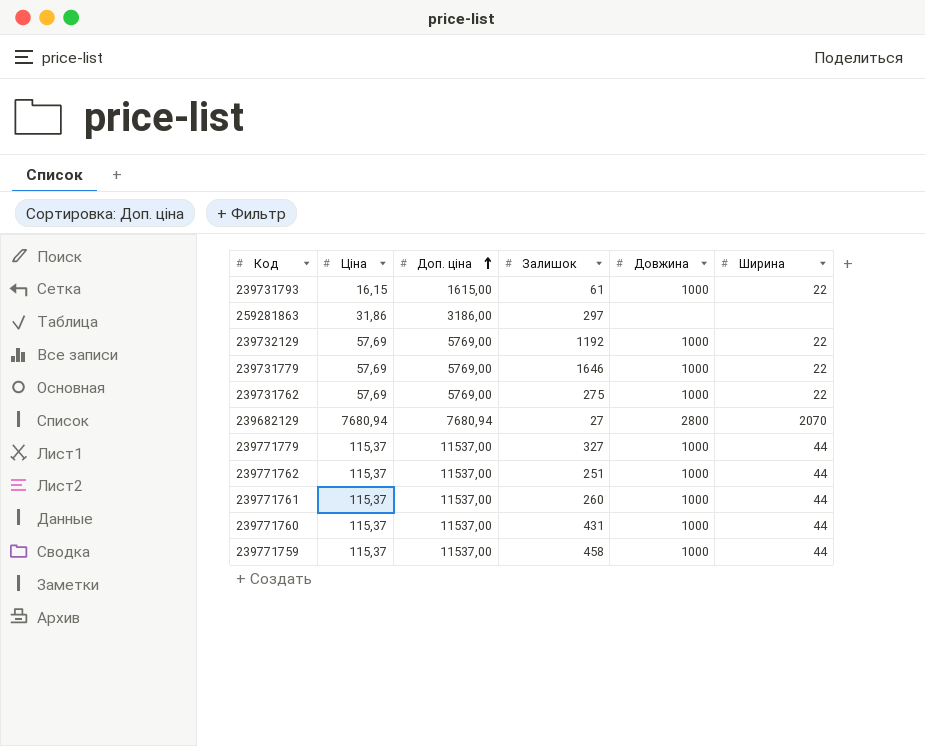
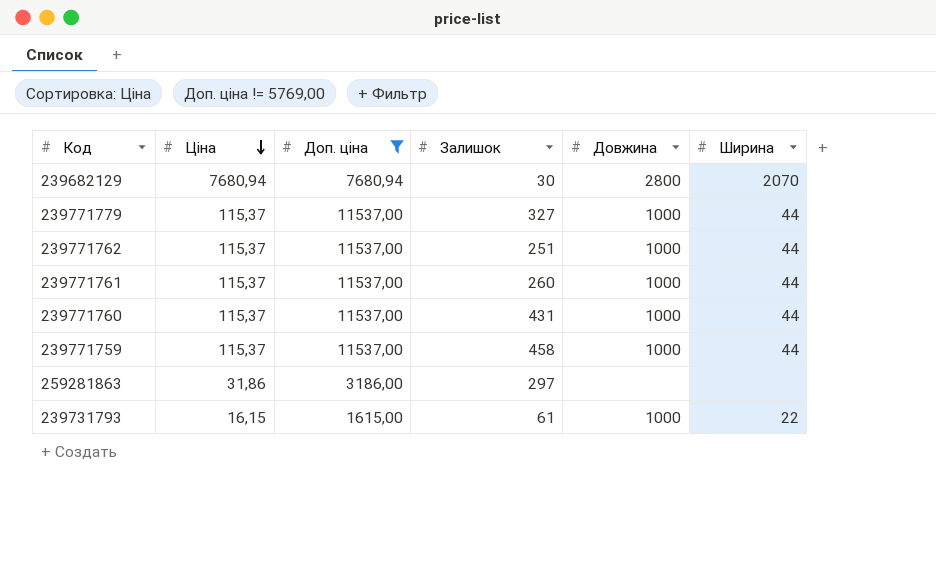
filter: none -> Доп. ціна != 5769,00
row order: Доп. ціна ascending -> Ціна descending
239682129 | Залишок: 27 -> 30

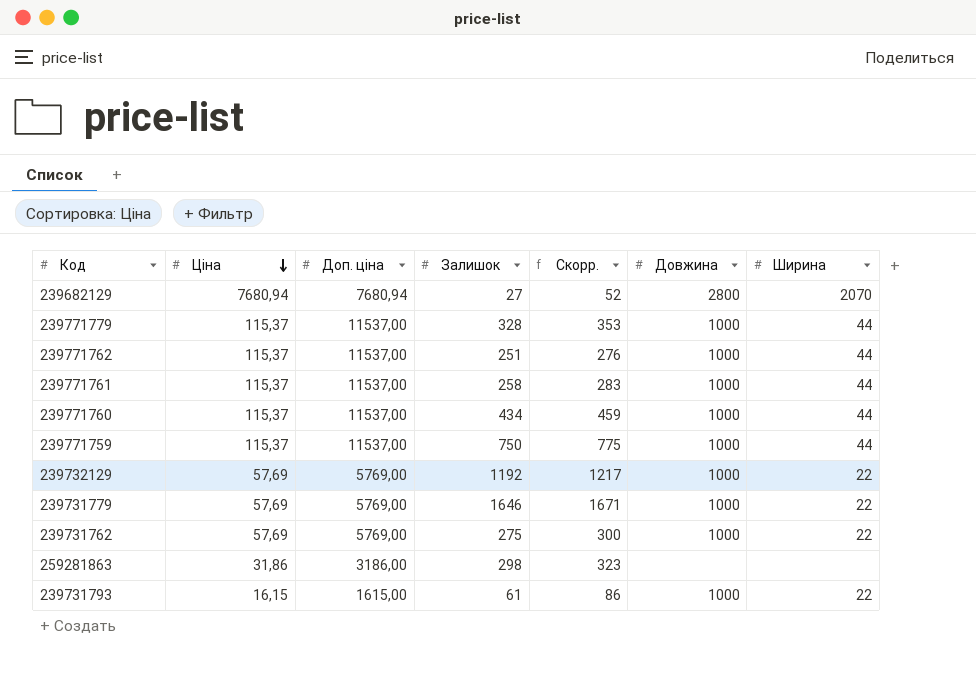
filter: Доп. ціна != 5769,00 -> none
column Скорр. | formula: none -> [Залишок] + 25
239682129 | Залишок: 30 -> 27
239771779 | Залишок: 327 -> 328
239771761 | Залишок: 260 -> 258
239771760 | Залишок: 431 -> 434
239771759 | Залишок: 458 -> 750
259281863 | Залишок: 297 -> 298

